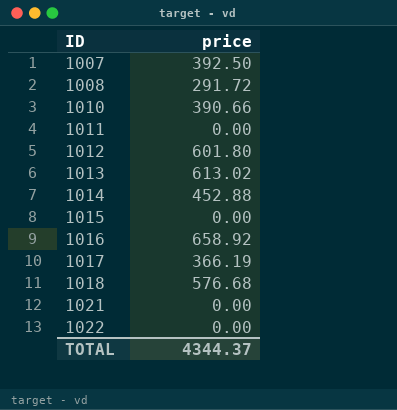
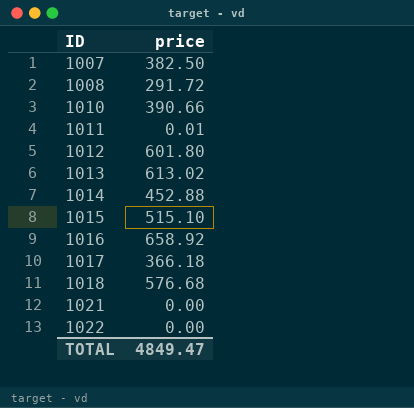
1007 | price: 392.50 -> 382.50
1011 | price: 0.00 -> 0.01
1015 | price: 0.00 -> 515.10
1017 | price: 366.19 -> 366.18
TOTAL | price: 4344.37 -> 4849.47

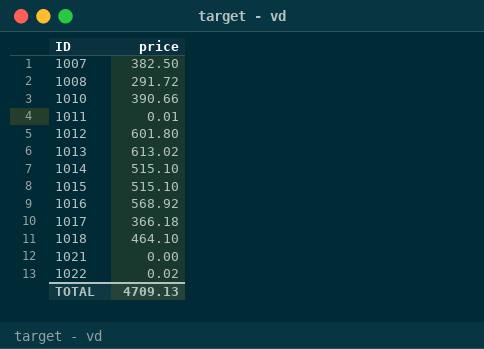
1014 | price: 452.88 -> 515.10
1016 | price: 658.92 -> 568.92
1018 | price: 576.68 -> 464.10
1022 | price: 0.00 -> 0.02
TOTAL | price: 4849.47 -> 4709.13

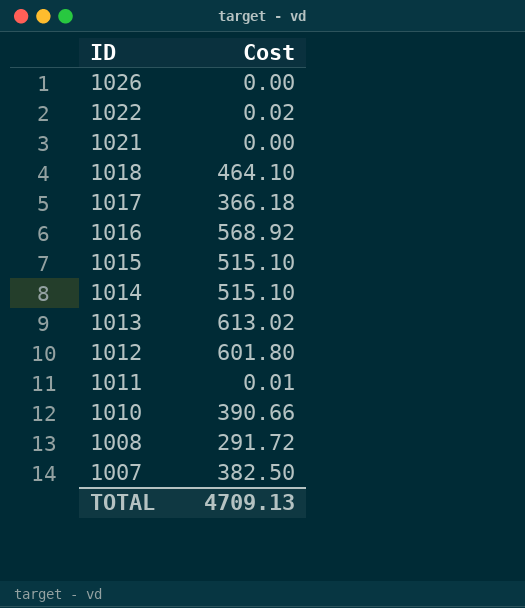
row order: ID ascending -> ID descending
column name: price -> Cost
row 1026: none -> 0.00

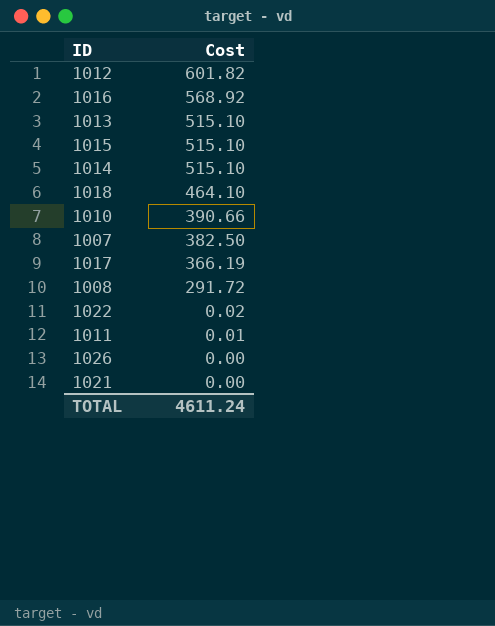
row order: ID descending -> Cost descending
1012 | Cost: 601.80 -> 601.82
1013 | Cost: 613.02 -> 515.10
1017 | Cost: 366.18 -> 366.19
TOTAL | Cost: 4709.13 -> 4611.24

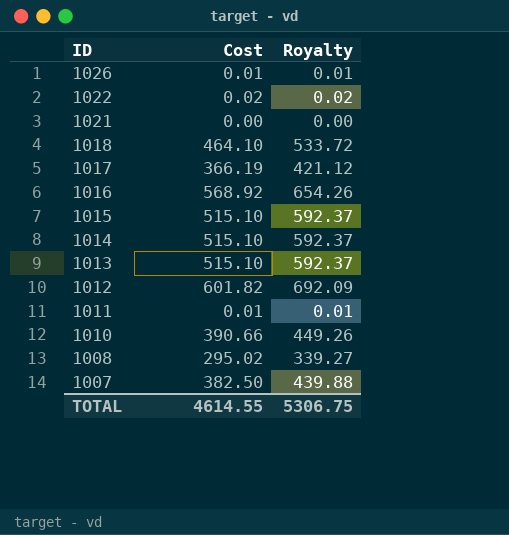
row order: Cost descending -> ID descending
column Royalty | formula: none -> [Cost] * 1.15
1026 | Cost: 0.00 -> 0.01
1008 | Cost: 291.72 -> 295.02
TOTAL | Cost: 4611.24 -> 4614.55

